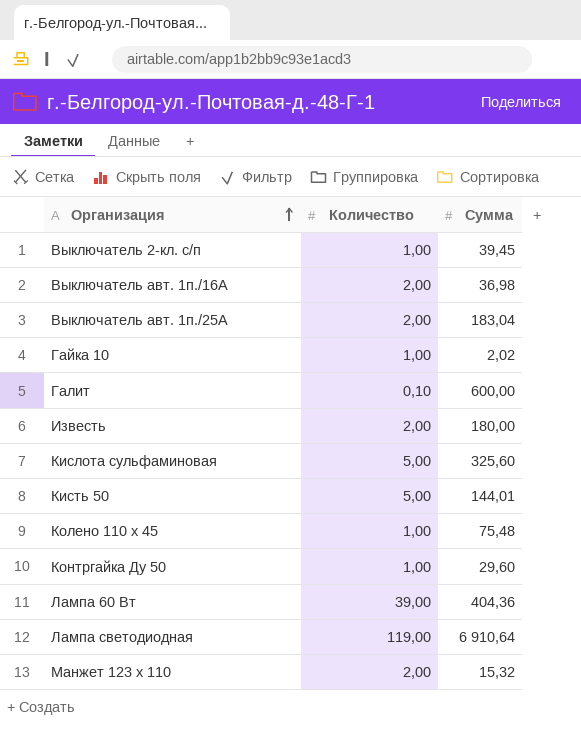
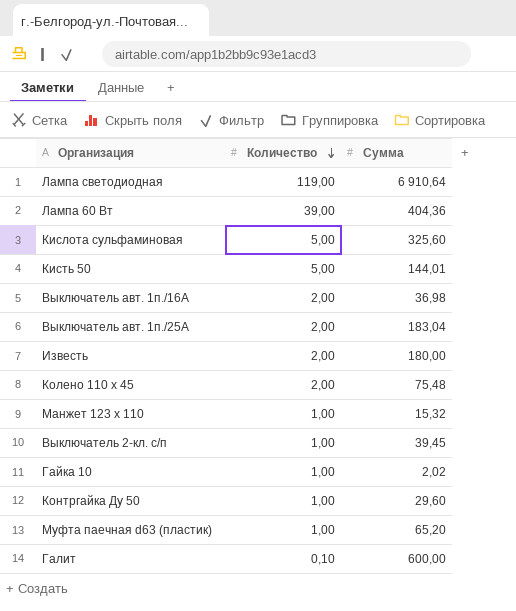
row order: Организация ascending -> Количество descending
Колено 110 х 45 | Количество: 1,00 -> 2,00
Манжет 123 х 110 | Количество: 2,00 -> 1,00
row Муфта паечная d63 (пластик): none -> 1,00 | 65,20

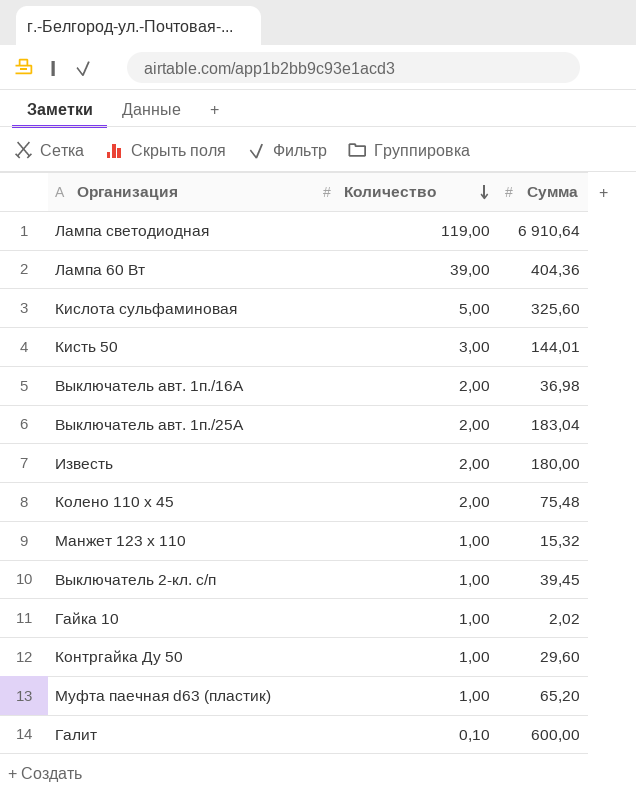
Кисть 50 | Количество: 5,00 -> 3,00

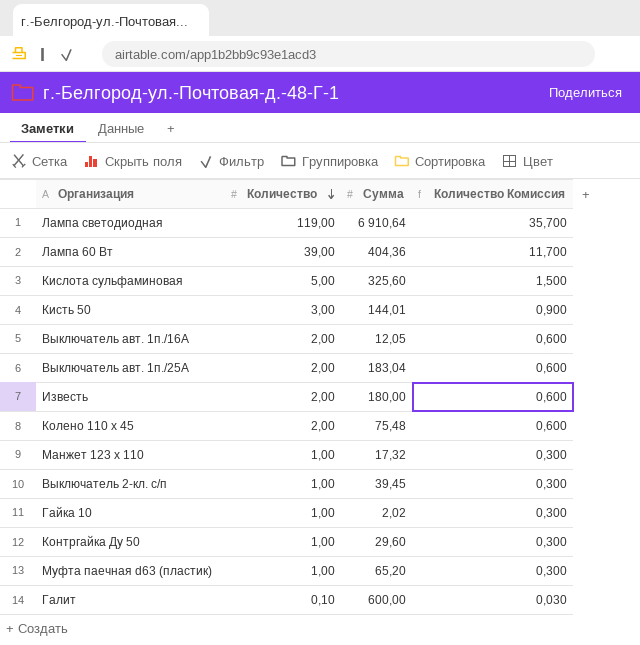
column Количество Комиссия | formula: none -> [Количество] * 0,3
Выключатель авт. 1п./16А | Сумма: 36,98 -> 12,05
Манжет 123 х 110 | Сумма: 15,32 -> 17,32

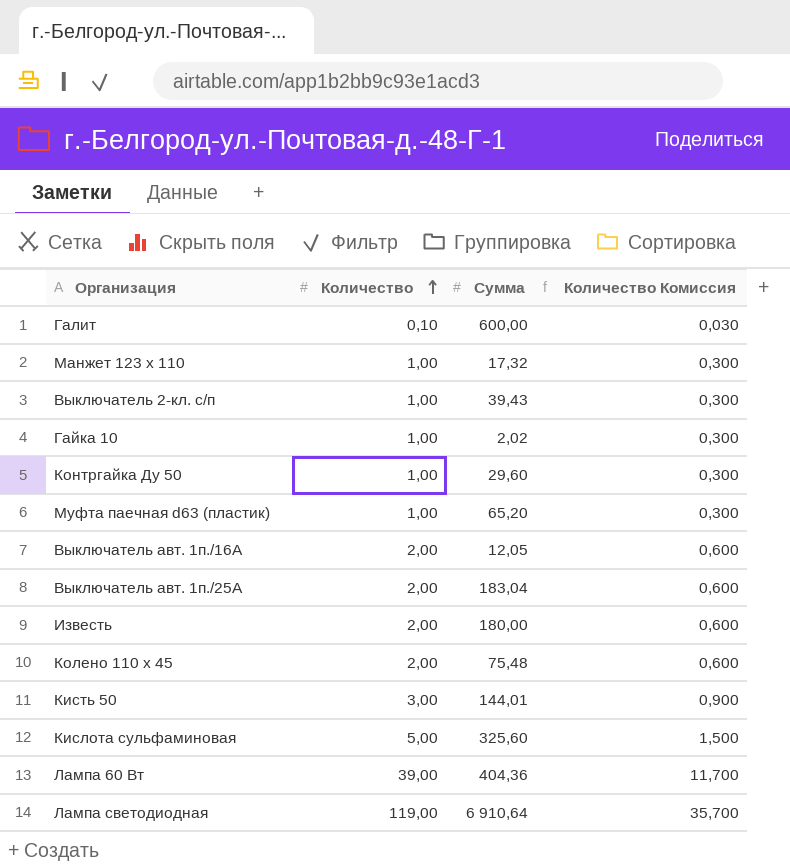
row order: Количество descending -> Количество ascending
Выключатель 2-кл. с/п | Сумма: 39,45 -> 39,43

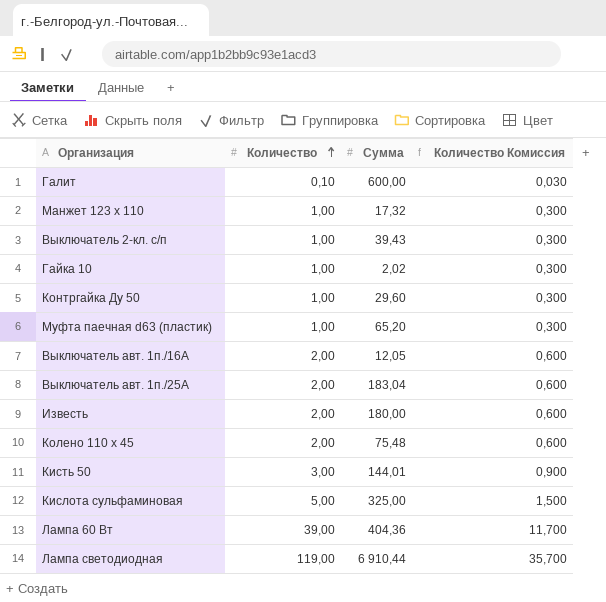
Кислота сульфаминовая | Сумма: 325,60 -> 325,00
Лампа светодиодная | Сумма: 6 910,64 -> 6 910,44

